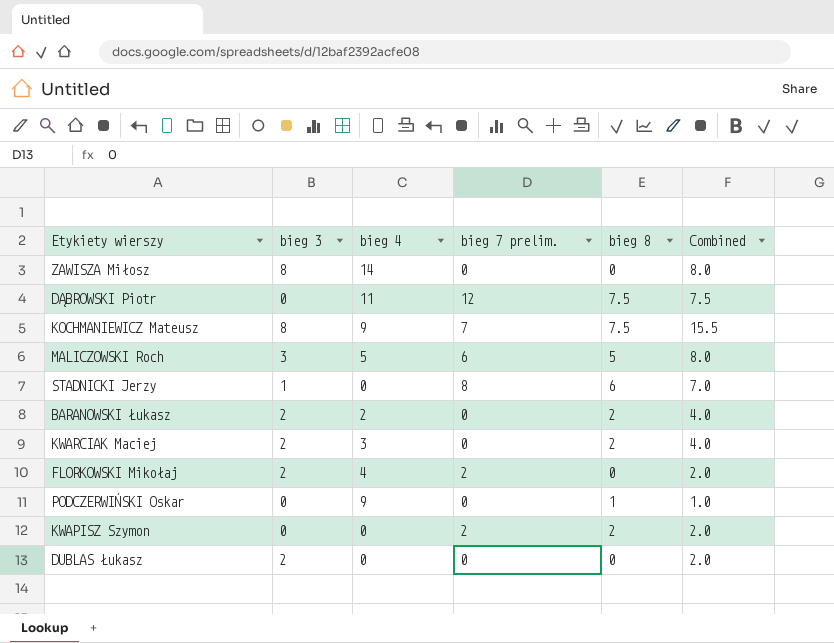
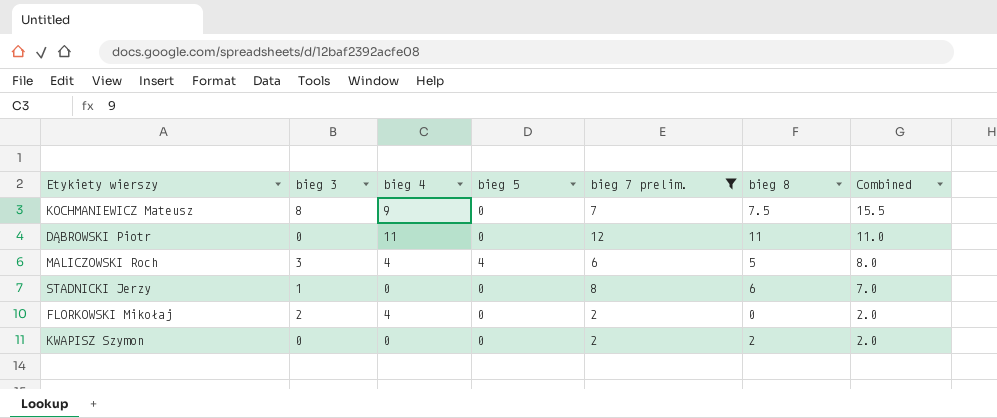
filter: none -> bieg 7 prelim. != 0
row order: none -> Combined descending
column bieg 5 | position: none -> 4
DĄBROWSKI Piotr | bieg 8: 7.5 -> 11
DĄBROWSKI Piotr | Combined: 7.5 -> 11.0
MALICZOWSKI Roch | bieg 4: 5 -> 4

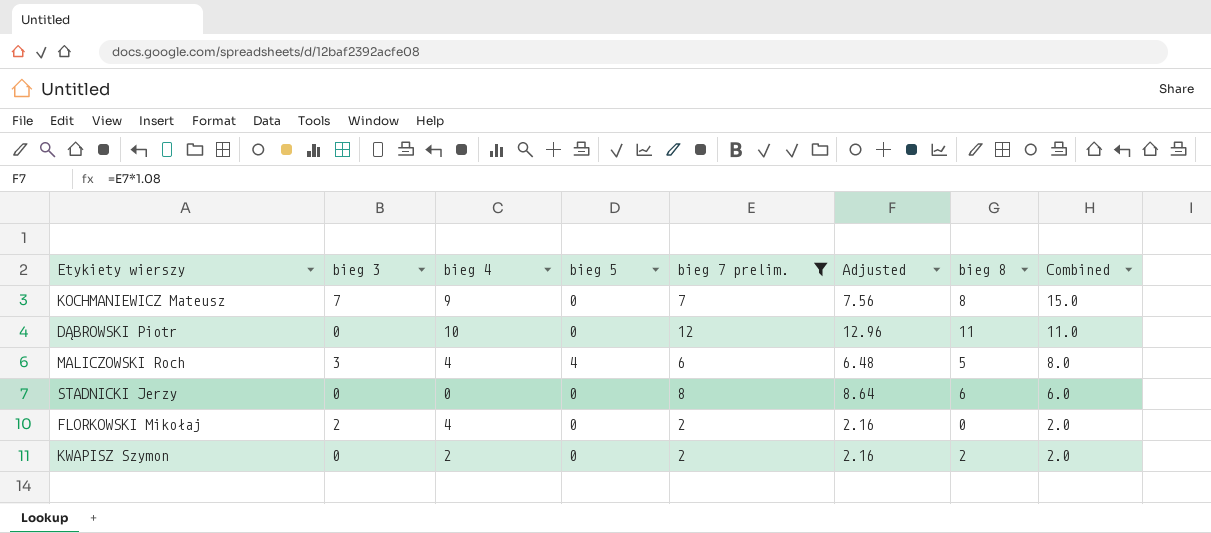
column Adjusted | formula: none -> [bieg 7 prelim.] * 1.08
KOCHMANIEWICZ Mateusz | bieg 3: 8 -> 7
KOCHMANIEWICZ Mateusz | bieg 8: 7.5 -> 8
KOCHMANIEWICZ Mateusz | Combined: 15.5 -> 15.0
DĄBROWSKI Piotr | bieg 4: 11 -> 10
STADNICKI Jerzy | bieg 3: 1 -> 0
STADNICKI Jerzy | Combined: 7.0 -> 6.0
KWAPISZ Szymon | bieg 4: 0 -> 2

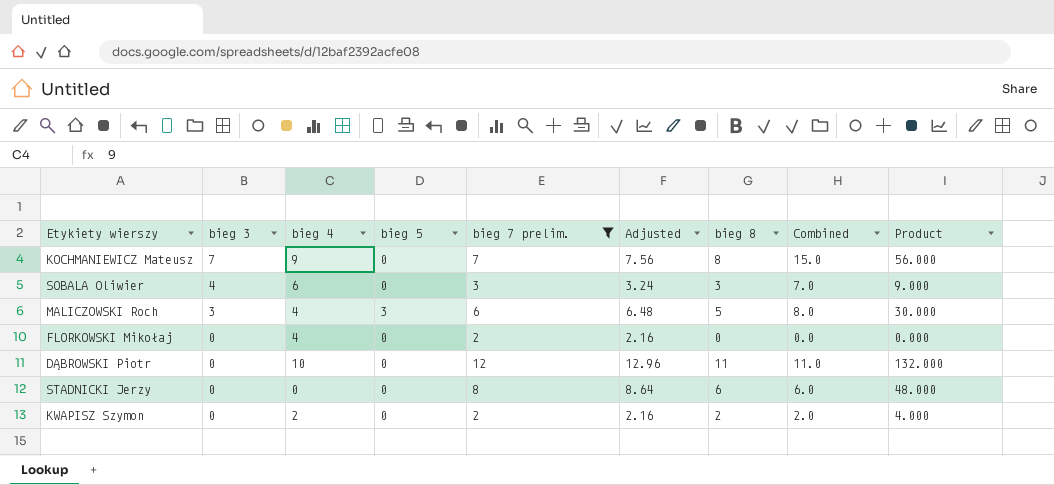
row order: Combined descending -> bieg 3 descending
column Product | formula: none -> [bieg 7 prelim.] * [bieg 8]
row SOBALA Oliwier: none -> 4 | 6 | 0 | 3 | 3.24 | 3 | 7.0 | 9.000
MALICZOWSKI Roch | bieg 5: 4 -> 3
FLORKOWSKI Mikołaj | bieg 3: 2 -> 0
FLORKOWSKI Mikołaj | Combined: 2.0 -> 0.0

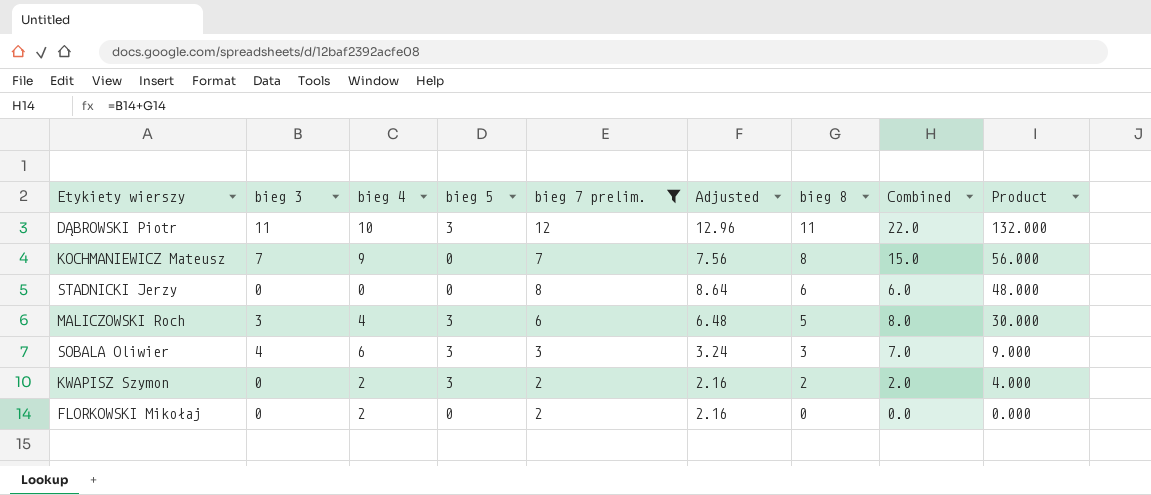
row order: bieg 3 descending -> bieg 8 descending
DĄBROWSKI Piotr | bieg 3: 0 -> 11
DĄBROWSKI Piotr | bieg 5: 0 -> 3
DĄBROWSKI Piotr | Combined: 11.0 -> 22.0
SOBALA Oliwier | bieg 5: 0 -> 3
KWAPISZ Szymon | bieg 5: 0 -> 3
FLORKOWSKI Mikołaj | bieg 4: 4 -> 2

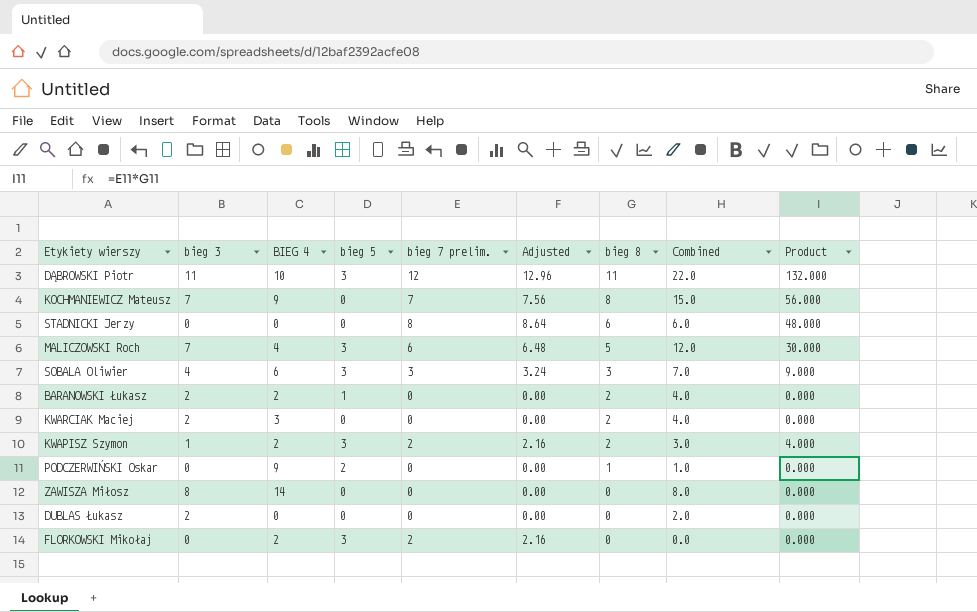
filter: bieg 7 prelim. != 0 -> none
column name: bieg 4 -> BIEG 4
MALICZOWSKI Roch | bieg 3: 3 -> 7
MALICZOWSKI Roch | Combined: 8.0 -> 12.0
KWAPISZ Szymon | bieg 3: 0 -> 1
KWAPISZ Szymon | Combined: 2.0 -> 3.0
FLORKOWSKI Mikołaj | bieg 5: 0 -> 3

